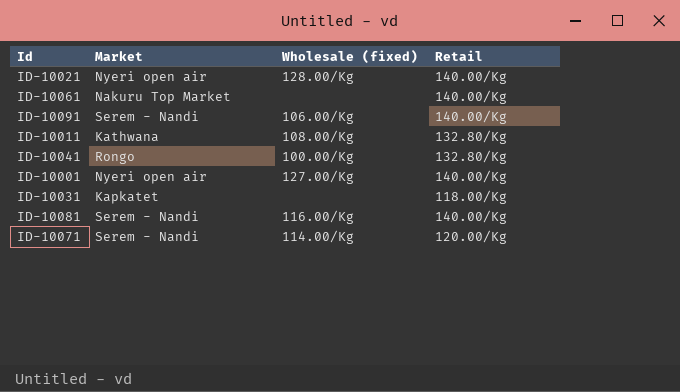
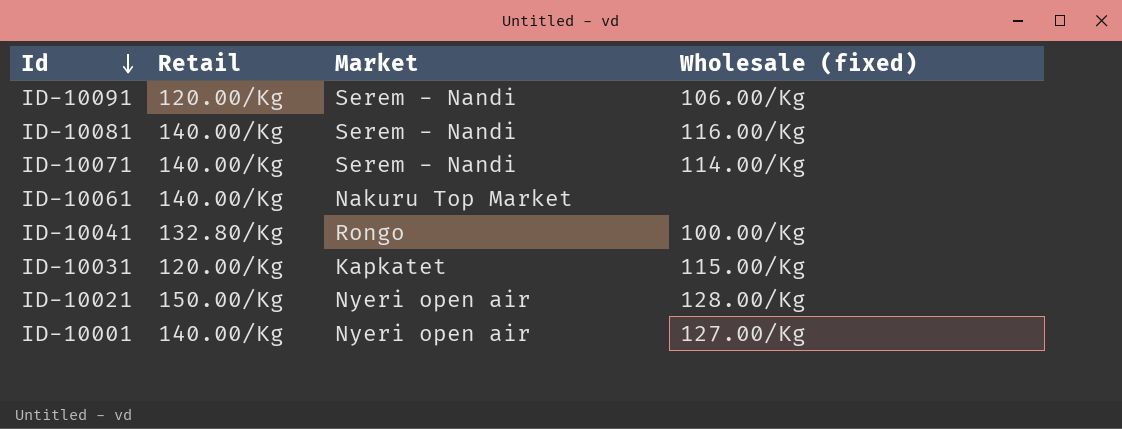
row order: none -> Id descending
column Retail | position: 4 -> 2
row ID-10011: Kathwana | 108.00/Kg | 132.80/Kg -> none
ID-10091 | Retail: 140.00/Kg -> 120.00/Kg
ID-10071 | Retail: 120.00/Kg -> 140.00/Kg
ID-10031 | Retail: 118.00/Kg -> 120.00/Kg
ID-10031 | Wholesale (fixed): none -> 115.00/Kg
ID-10021 | Retail: 140.00/Kg -> 150.00/Kg

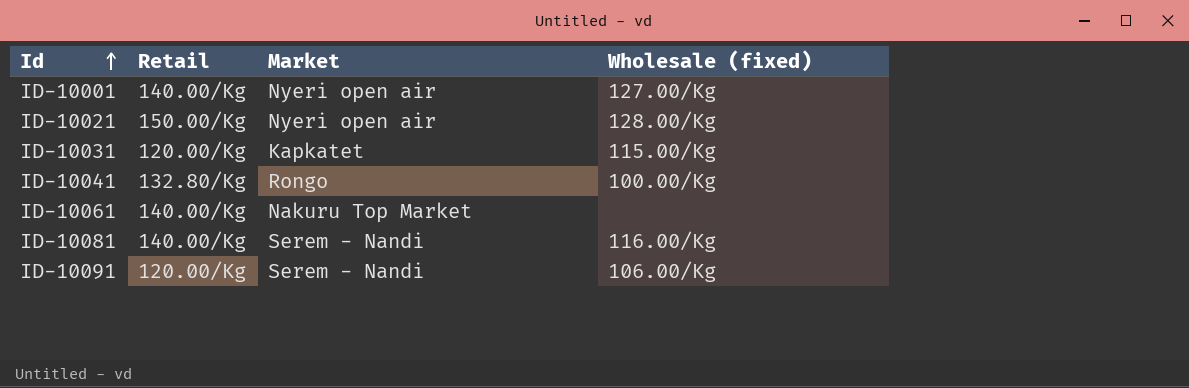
row order: Id descending -> Id ascending
row ID-10071: 140.00/Kg | Serem - Nandi | 114.00/Kg -> none

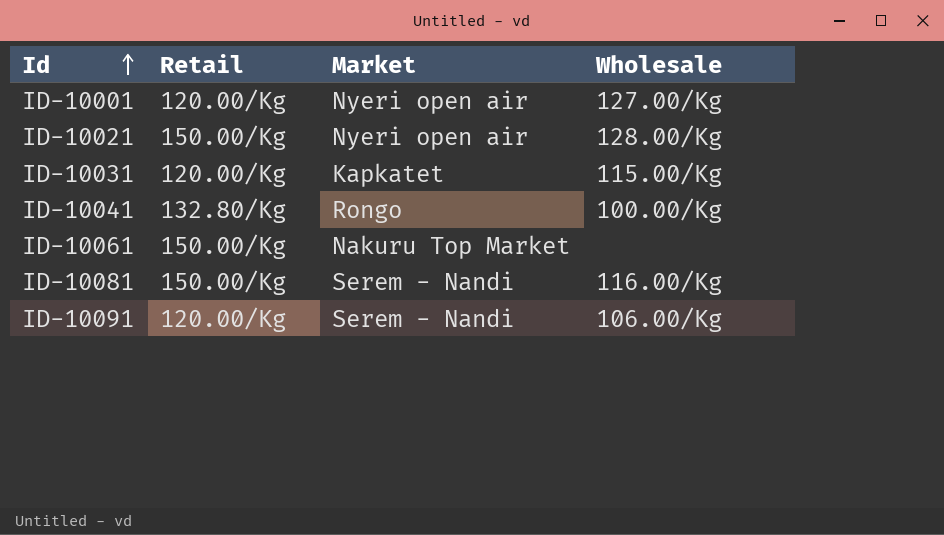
column name: Wholesale (fixed) -> Wholesale
ID-10001 | Retail: 140.00/Kg -> 120.00/Kg
ID-10061 | Retail: 140.00/Kg -> 150.00/Kg
ID-10081 | Retail: 140.00/Kg -> 150.00/Kg

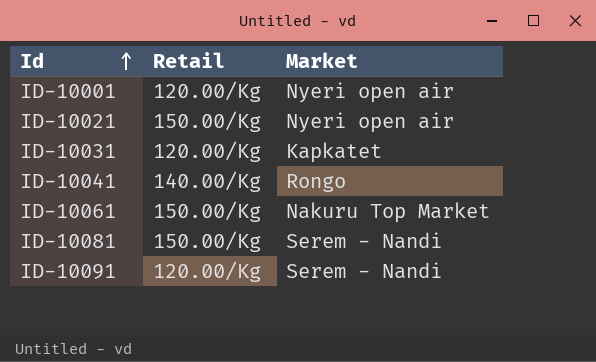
column Wholesale | position: 4 -> none
ID-10041 | Retail: 132.80/Kg -> 140.00/Kg

